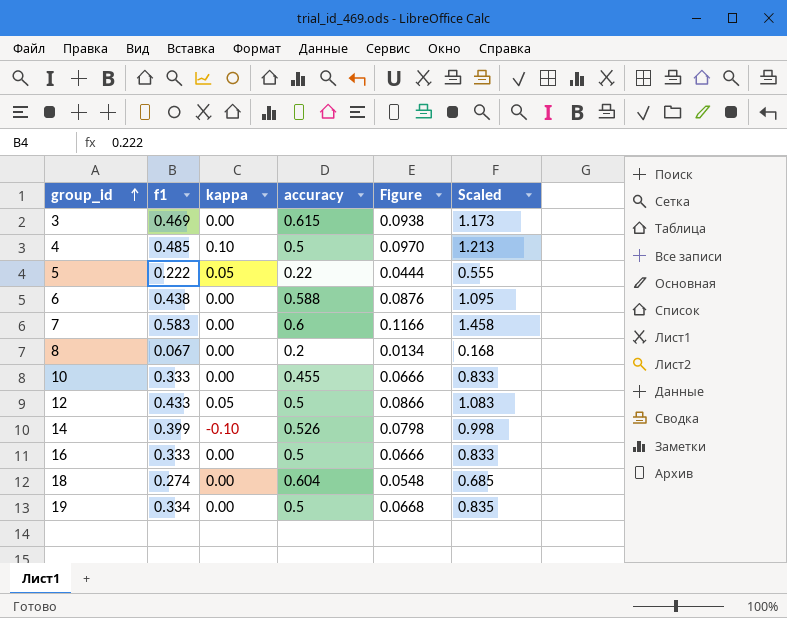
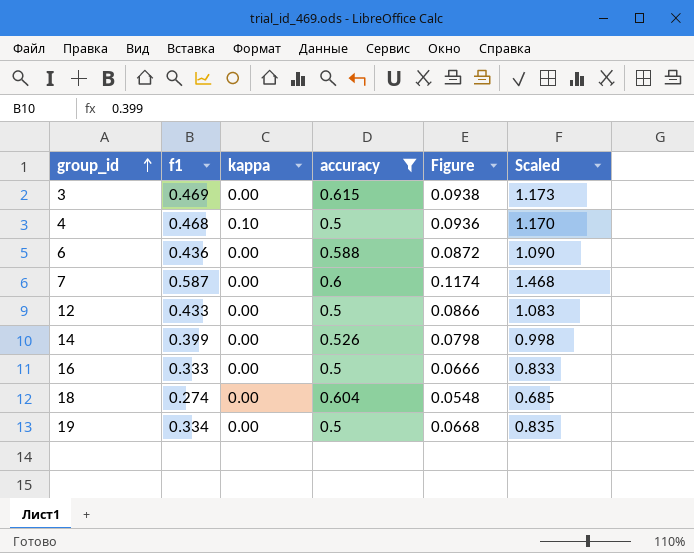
filter: none -> accuracy >= 0.5
4 | f1: 0.485 -> 0.468
4 | Figure: 0.0970 -> 0.0936
4 | Scaled: 1.213 -> 1.170
6 | f1: 0.438 -> 0.436
6 | Figure: 0.0876 -> 0.0872
6 | Scaled: 1.095 -> 1.090
7 | f1: 0.583 -> 0.587
7 | Figure: 0.1166 -> 0.1174
7 | Scaled: 1.458 -> 1.468
12 | kappa: 0.05 -> 0.00
14 | kappa: -0.10 -> 0.00

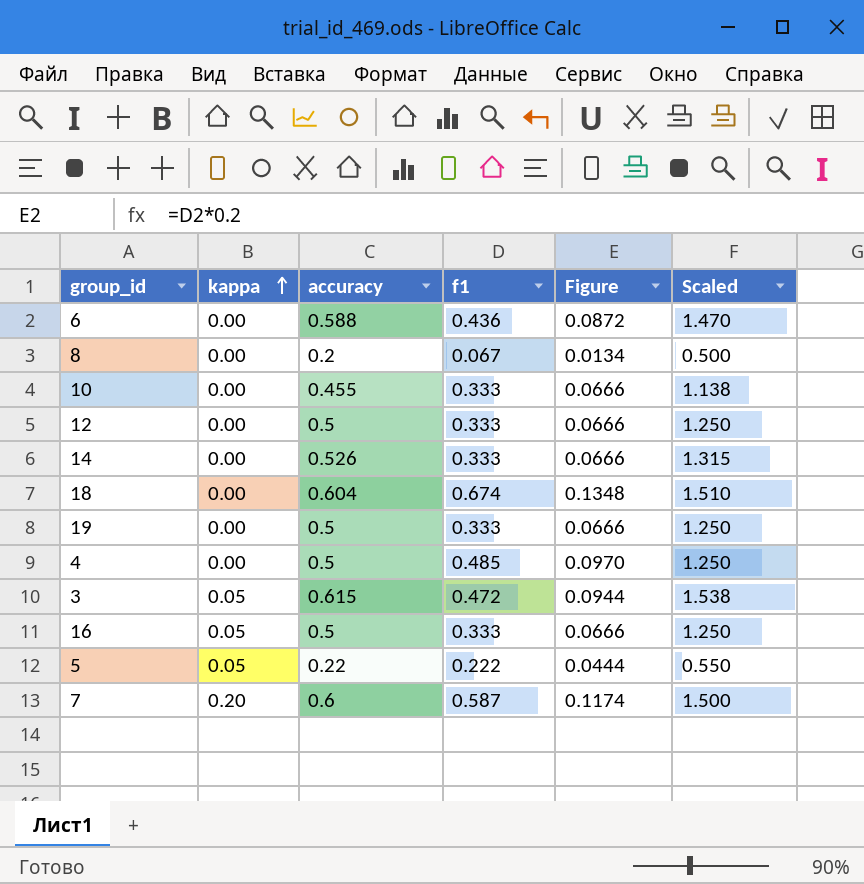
filter: accuracy >= 0.5 -> none
row order: group_id ascending -> kappa ascending
column f1 | position: 2 -> 4
column Scaled | formula: [f1] * 2.5 -> [accuracy] * 2.5
12 | f1: 0.433 -> 0.333
12 | Figure: 0.0866 -> 0.0666
14 | f1: 0.399 -> 0.333
14 | Figure: 0.0798 -> 0.0666
18 | f1: 0.274 -> 0.674
18 | Figure: 0.0548 -> 0.1348
19 | f1: 0.334 -> 0.333
19 | Figure: 0.0668 -> 0.0666
4 | kappa: 0.10 -> 0.00
4 | f1: 0.468 -> 0.485
4 | Figure: 0.0936 -> 0.0970
3 | kappa: 0.00 -> 0.05
3 | f1: 0.469 -> 0.472
3 | Figure: 0.0938 -> 0.0944
16 | kappa: 0.00 -> 0.05
7 | kappa: 0.00 -> 0.20

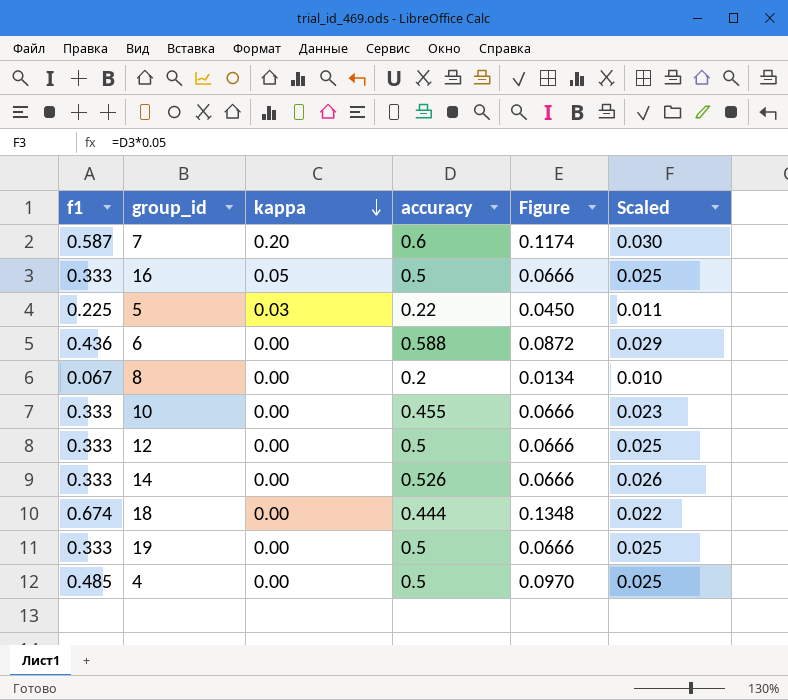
row order: kappa ascending -> kappa descending
column f1 | position: 4 -> 1
column Scaled | formula: [accuracy] * 2.5 -> [accuracy] * 0.05
row 3: 0.05 | 0.615 | 0.472 | 0.0944 | 1.538 -> none
5 | f1: 0.222 -> 0.225
5 | kappa: 0.05 -> 0.03
5 | Figure: 0.0444 -> 0.0450
18 | accuracy: 0.604 -> 0.444

